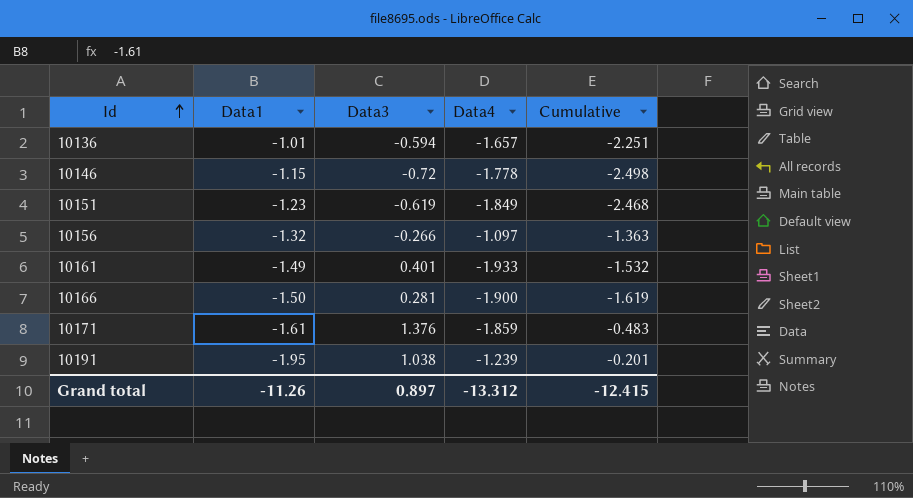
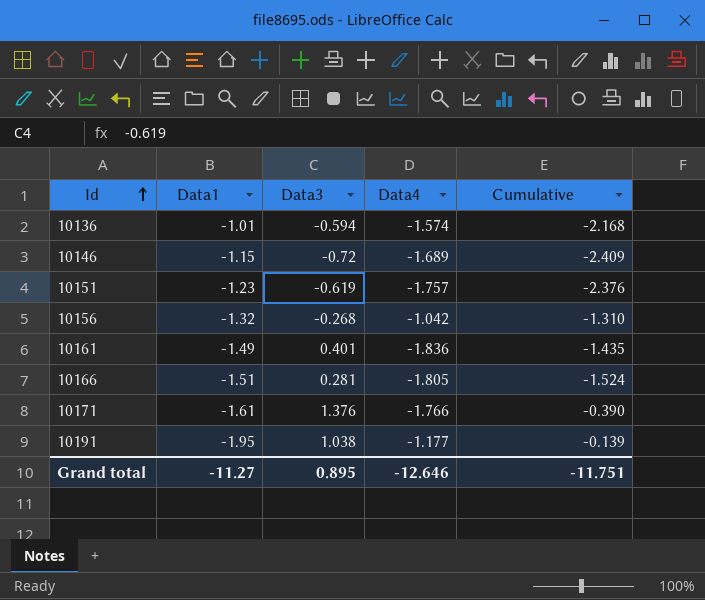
10136 | Data4: -1.657 -> -1.574
10136 | Cumulative: -2.251 -> -2.168
10146 | Data4: -1.778 -> -1.689
10146 | Cumulative: -2.498 -> -2.409
10151 | Data4: -1.849 -> -1.757
10151 | Cumulative: -2.468 -> -2.376
10156 | Data3: -0.266 -> -0.268
10156 | Data4: -1.097 -> -1.042
10156 | Cumulative: -1.363 -> -1.310
10161 | Data4: -1.933 -> -1.836
10161 | Cumulative: -1.532 -> -1.435
10166 | Data1: -1.50 -> -1.51
10166 | Data4: -1.900 -> -1.805
10166 | Cumulative: -1.619 -> -1.524
10171 | Data4: -1.859 -> -1.766
10171 | Cumulative: -0.483 -> -0.390
10191 | Data4: -1.239 -> -1.177
10191 | Cumulative: -0.201 -> -0.139
Grand total | Data1: -11.26 -> -11.27
Grand total | Data3: 0.897 -> 0.895
Grand total | Data4: -13.312 -> -12.646
Grand total | Cumulative: -12.415 -> -11.751

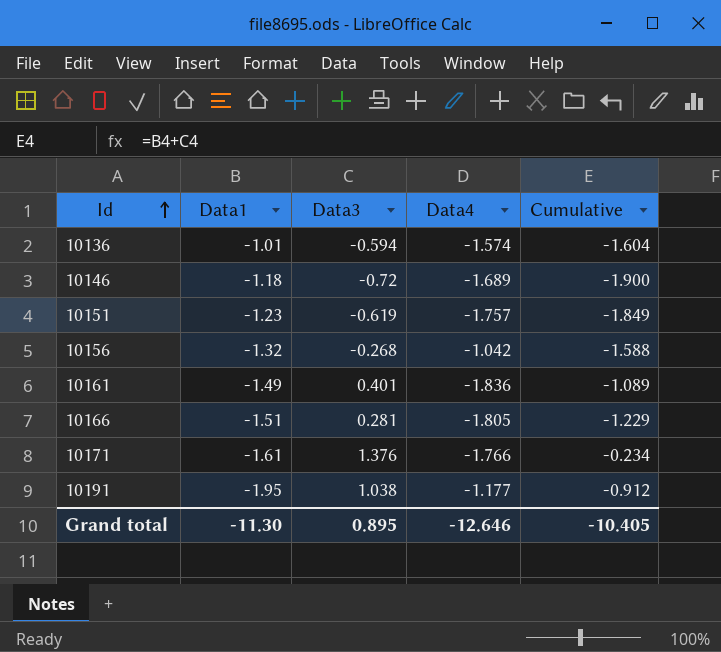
column Cumulative | formula: [Data3] + [Data4] -> [Data1] + [Data3]
10146 | Data1: -1.15 -> -1.18
Grand total | Data1: -11.27 -> -11.30
Grand total | Cumulative: -11.751 -> -10.405

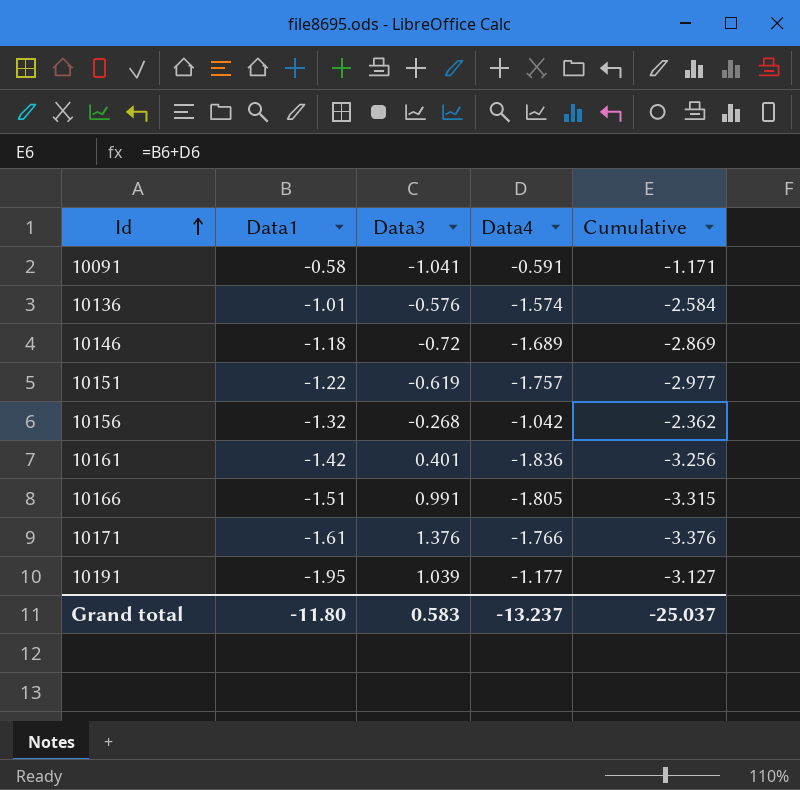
column Cumulative | formula: [Data1] + [Data3] -> [Data1] + [Data4]
row 10091: none -> -0.58 | -1.041 | -0.591 | -1.171
10136 | Data3: -0.594 -> -0.576
10151 | Data1: -1.23 -> -1.22
10161 | Data1: -1.49 -> -1.42
10166 | Data3: 0.281 -> 0.991
10191 | Data3: 1.038 -> 1.039
Grand total | Data1: -11.30 -> -11.80
Grand total | Data3: 0.895 -> 0.583
Grand total | Data4: -12.646 -> -13.237
Grand total | Cumulative: -10.405 -> -25.037

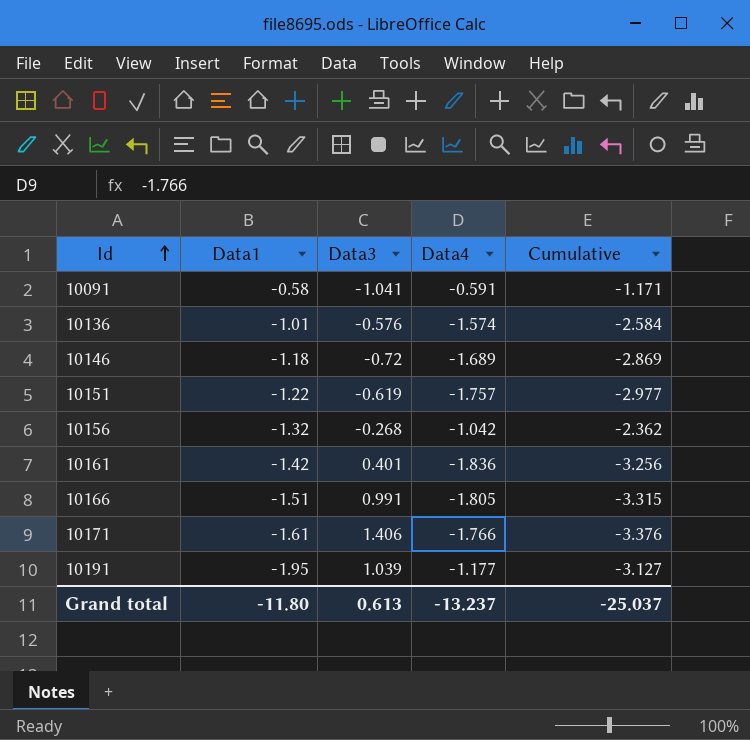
10171 | Data3: 1.376 -> 1.406
Grand total | Data3: 0.583 -> 0.613

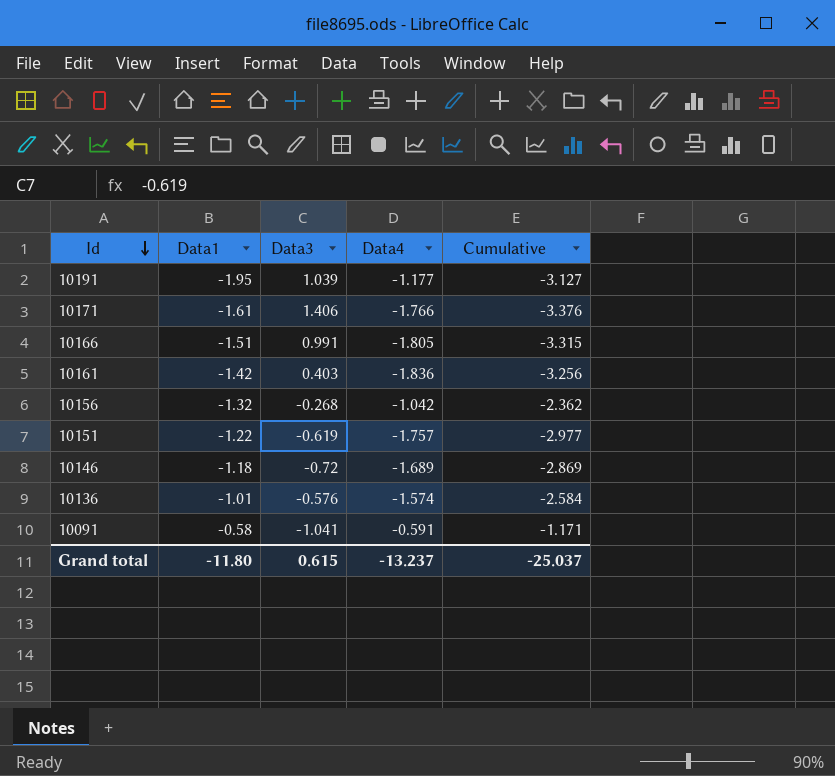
row order: Id ascending -> Id descending
10161 | Data3: 0.401 -> 0.403
Grand total | Data3: 0.613 -> 0.615

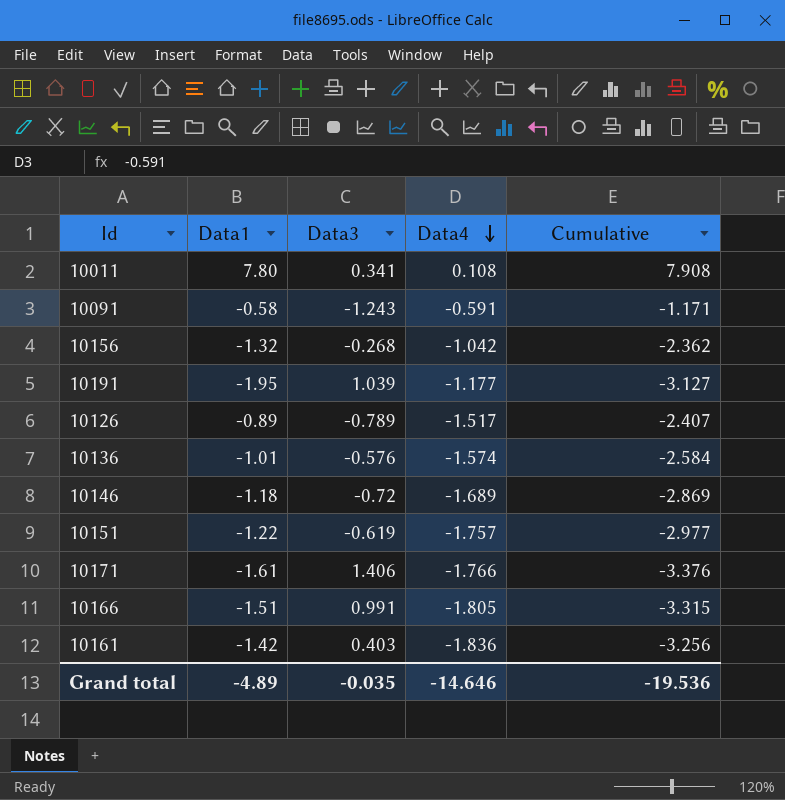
row order: Id descending -> Data4 descending
row 10011: none -> 7.80 | 0.341 | 0.108 | 7.908
10091 | Data3: -1.041 -> -1.243
row 10126: none -> -0.89 | -0.789 | -1.517 | -2.407
Grand total | Data1: -11.80 -> -4.89
Grand total | Data3: 0.615 -> -0.035
Grand total | Data4: -13.237 -> -14.646
Grand total | Cumulative: -25.037 -> -19.536

